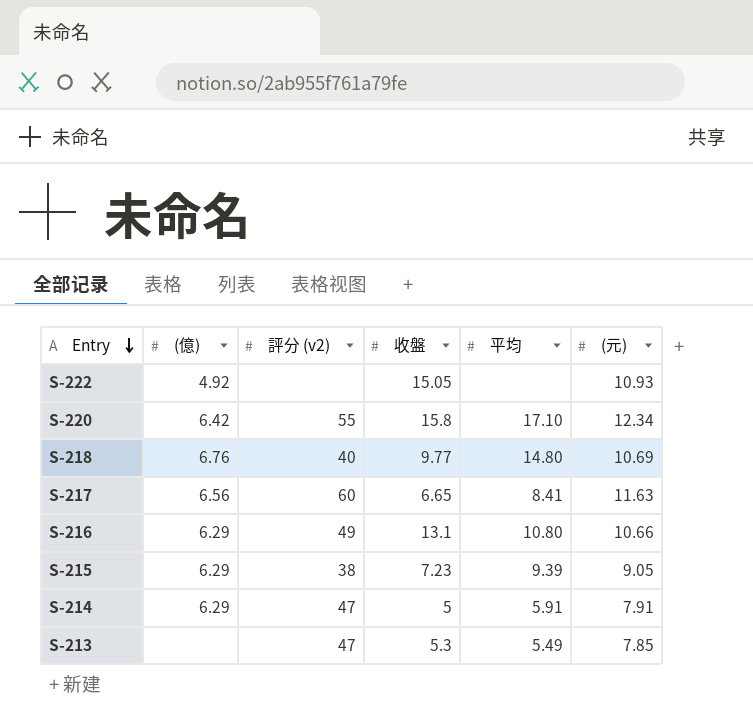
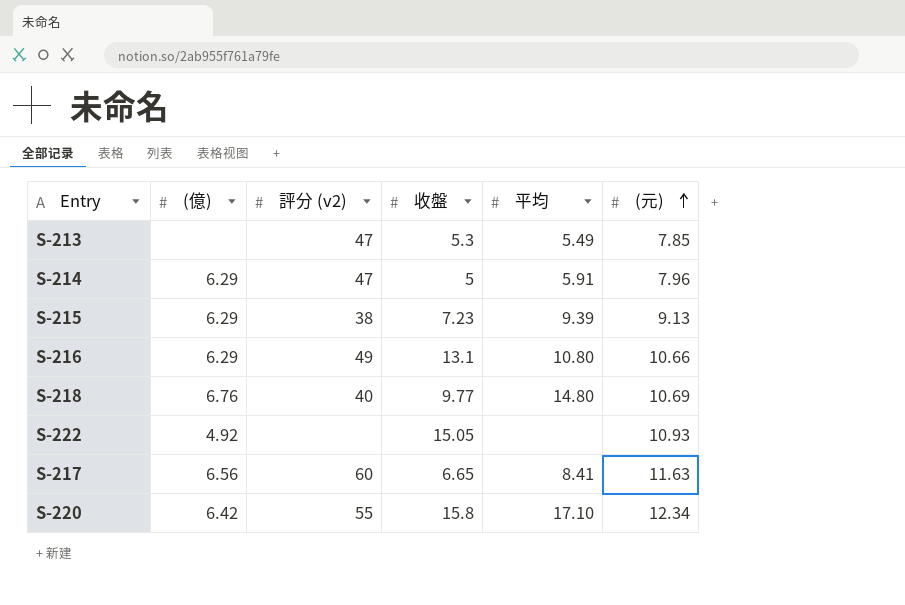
row order: Entry descending -> (元) ascending
S-214 | (元): 7.91 -> 7.96
S-215 | (元): 9.05 -> 9.13

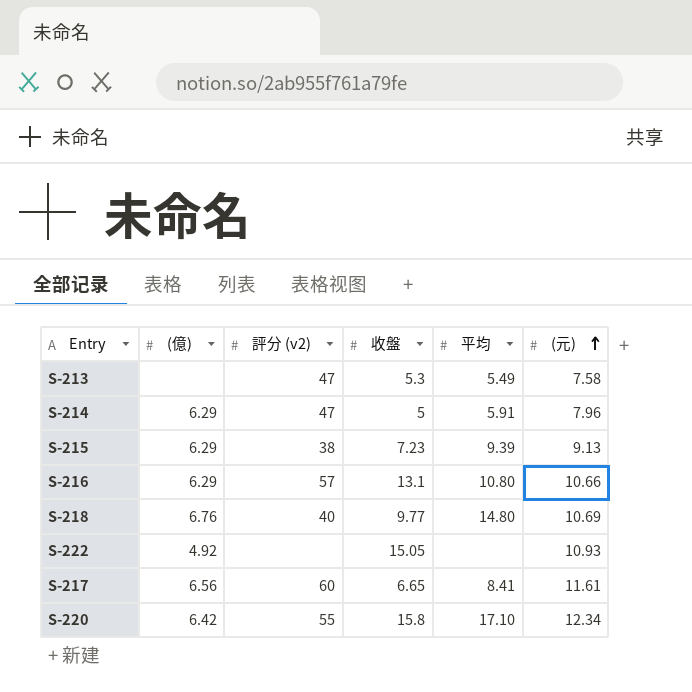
S-213 | (元): 7.85 -> 7.58
S-216 | 評分 (v2): 49 -> 57
S-217 | (元): 11.63 -> 11.61

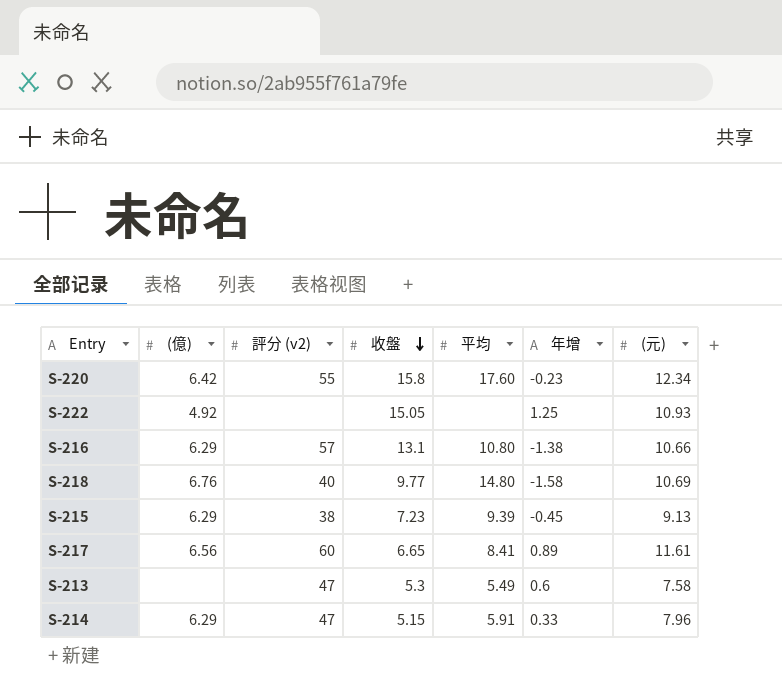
row order: (元) ascending -> 收盤 descending
column 年增 | position: none -> 6
S-220 | 平均: 17.10 -> 17.60
S-214 | 收盤: 5 -> 5.15

